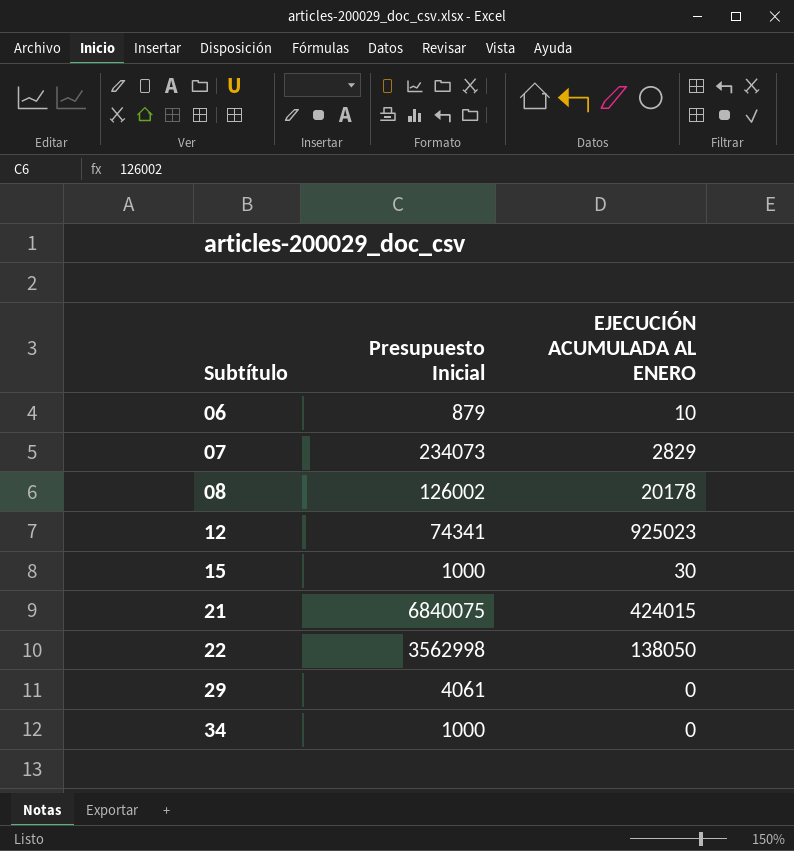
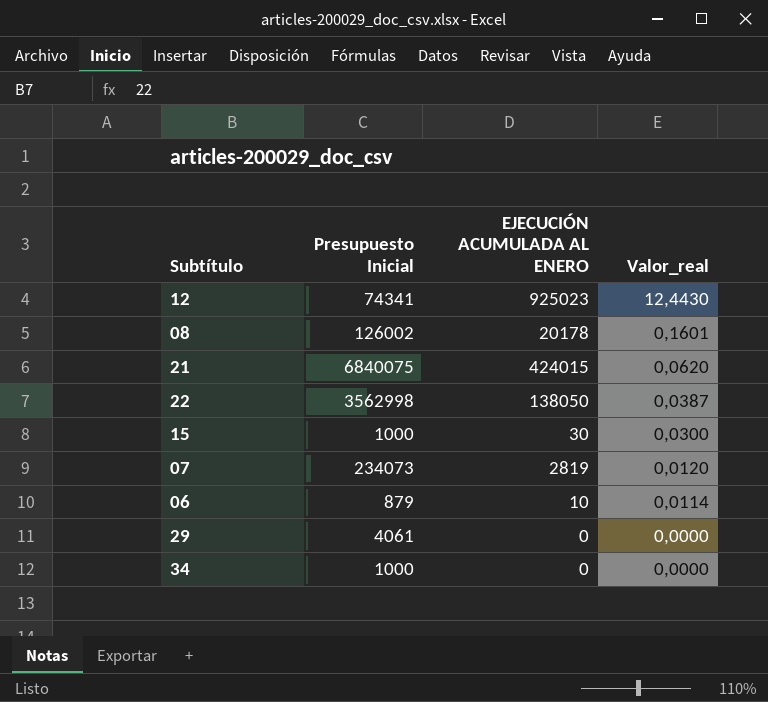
row order: Subtítulo ascending -> Valor_real descending
column Valor_real | formula: none -> [EJECUCIÓN ACUMULADA AL ENERO] / [Presupuesto Inicial]
07 | EJECUCIÓN ACUMULADA AL ENERO: 2829 -> 2819

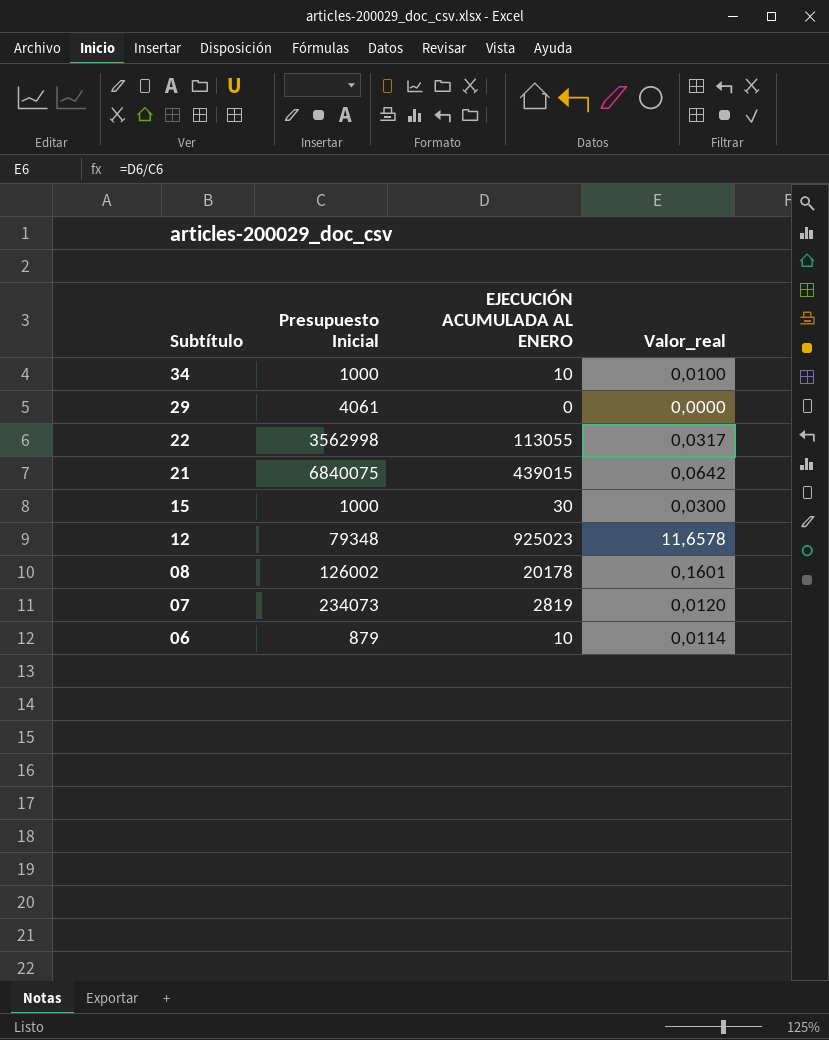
row order: Valor_real descending -> Subtítulo descending
34 | EJECUCIÓN ACUMULADA AL ENERO: 0 -> 10
34 | Valor_real: 0,0000 -> 0,0100
22 | EJECUCIÓN ACUMULADA AL ENERO: 138050 -> 113055
22 | Valor_real: 0,0387 -> 0,0317
21 | EJECUCIÓN ACUMULADA AL ENERO: 424015 -> 439015
21 | Valor_real: 0,0620 -> 0,0642
12 | Presupuesto Inicial: 74341 -> 79348
12 | Valor_real: 12,4430 -> 11,6578

